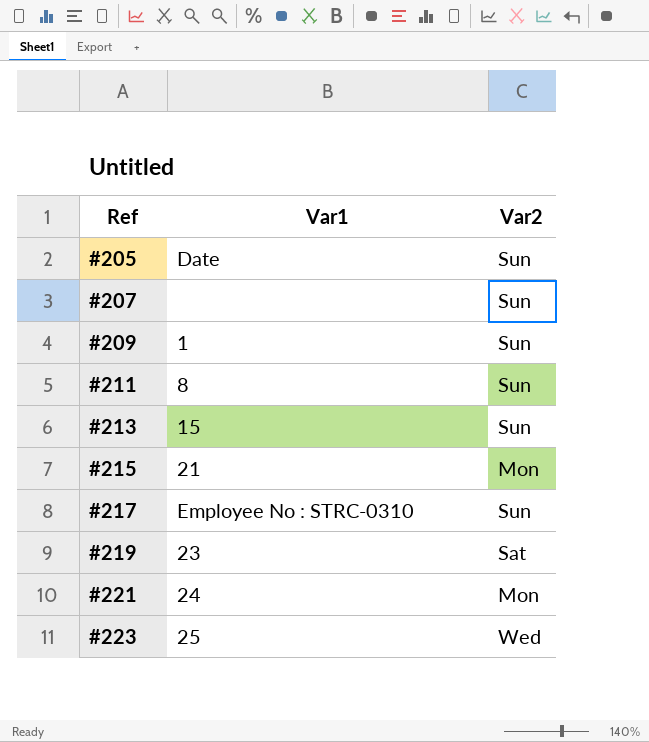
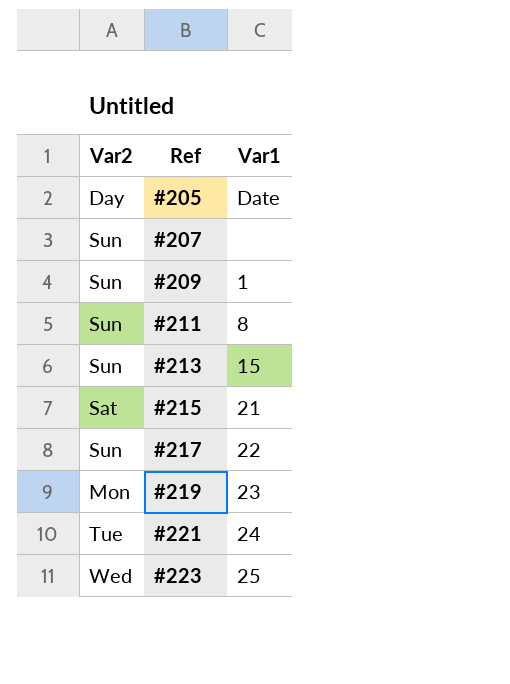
column Var2 | position: 3 -> 1
#205 | Var2: Sun -> Day
#215 | Var2: Mon -> Sat
#217 | Var1: Employee No : STRC-0310 -> 22
#219 | Var2: Sat -> Mon
#221 | Var2: Mon -> Tue

